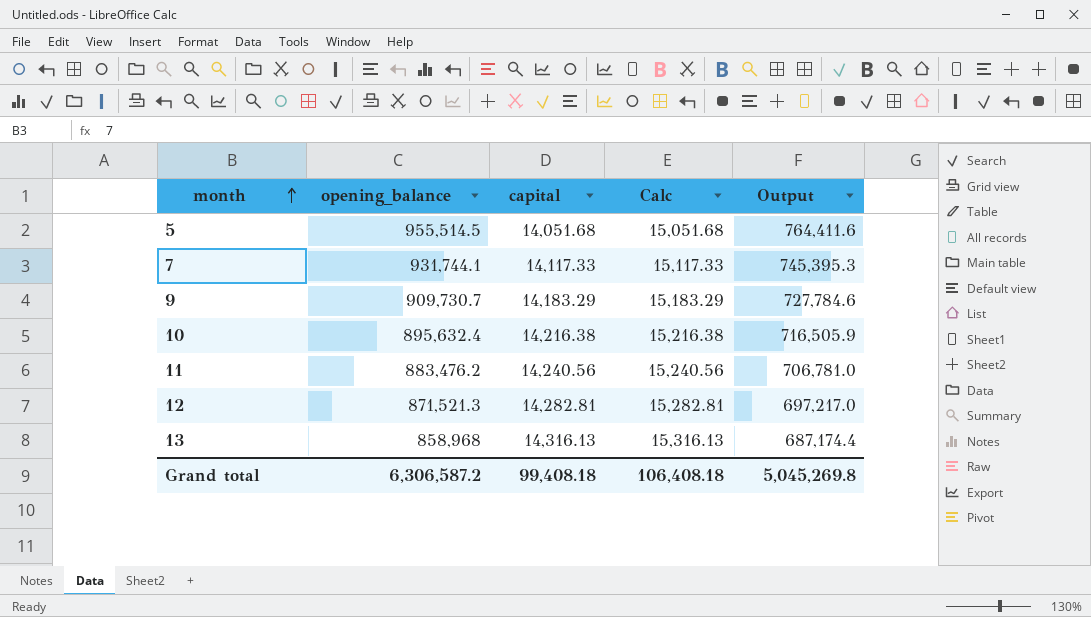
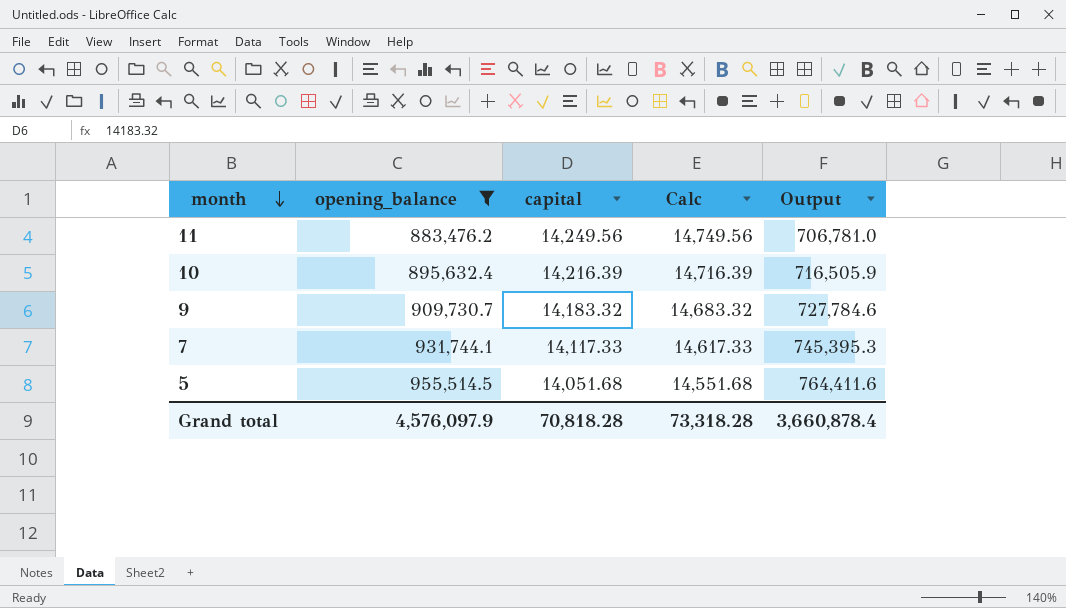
filter: none -> opening_balance >= 883,476.2
row order: month ascending -> month descending
column Calc | formula: [capital] + 1000 -> [capital] + 500
11 | capital: 14,240.56 -> 14,249.56
10 | capital: 14,216.38 -> 14,216.39
9 | capital: 14,183.29 -> 14,183.32
Grand total | opening_balance: 6,306,587.2 -> 4,576,097.9
Grand total | capital: 99,408.18 -> 70,818.28
Grand total | Calc: 106,408.18 -> 73,318.28
Grand total | Output: 5,045,269.8 -> 3,660,878.4

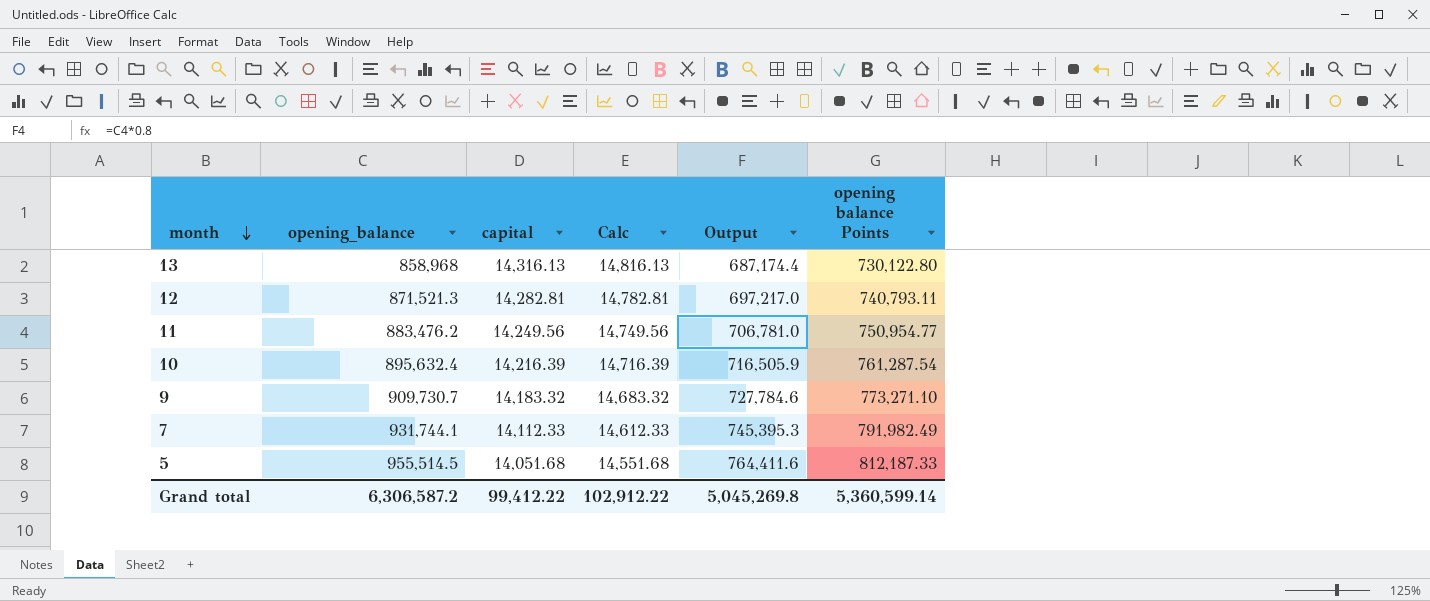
filter: opening_balance >= 883,476.2 -> none
column opening balance Points | formula: none -> [opening_balance] * 0.85
7 | capital: 14,117.33 -> 14,112.33
7 | Calc: 14,617.33 -> 14,612.33
Grand total | opening_balance: 4,576,097.9 -> 6,306,587.2
Grand total | capital: 70,818.28 -> 99,412.22
Grand total | Calc: 73,318.28 -> 102,912.22
Grand total | Output: 3,660,878.4 -> 5,045,269.8

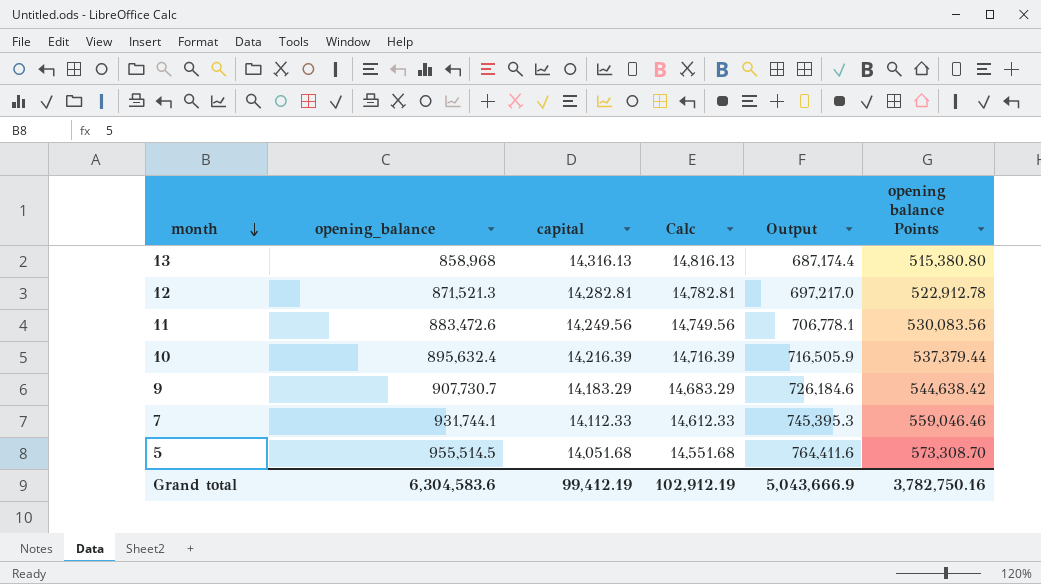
column opening balance Points | formula: [opening_balance] * 0.85 -> [opening_balance] * 0.6
11 | opening_balance: 883,476.2 -> 883,472.6
11 | Output: 706,781.0 -> 706,778.1
9 | opening_balance: 909,730.7 -> 907,730.7
9 | capital: 14,183.32 -> 14,183.29
9 | Calc: 14,683.32 -> 14,683.29
9 | Output: 727,784.6 -> 726,184.6
Grand total | opening_balance: 6,306,587.2 -> 6,304,583.6
Grand total | capital: 99,412.22 -> 99,412.19
Grand total | Calc: 102,912.22 -> 102,912.19
Grand total | Output: 5,045,269.8 -> 5,043,666.9
Grand total | opening balance Points: 5,360,599.14 -> 3,782,750.16

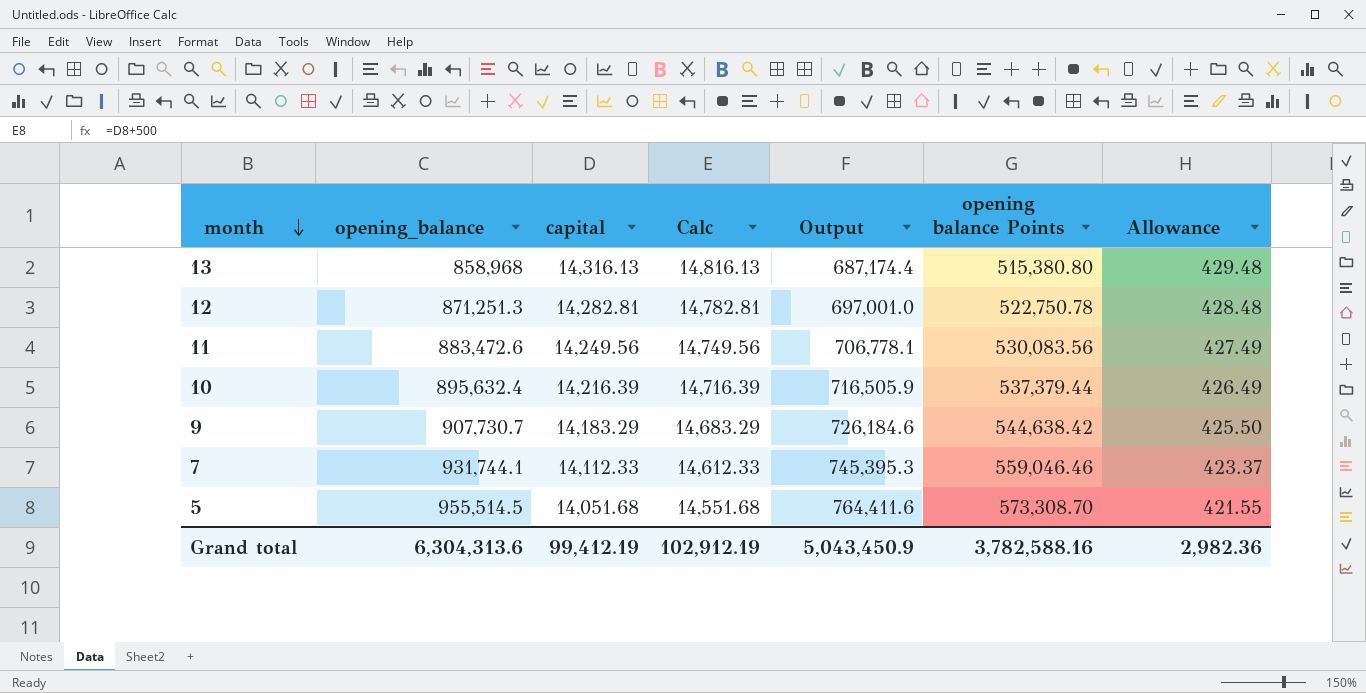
column Allowance | formula: none -> [capital] * 0.03
12 | opening_balance: 871,521.3 -> 871,251.3
12 | Output: 697,217.0 -> 697,001.0
12 | opening balance Points: 522,912.78 -> 522,750.78
Grand total | opening_balance: 6,304,583.6 -> 6,304,313.6
Grand total | Output: 5,043,666.9 -> 5,043,450.9
Grand total | opening balance Points: 3,782,750.16 -> 3,782,588.16

